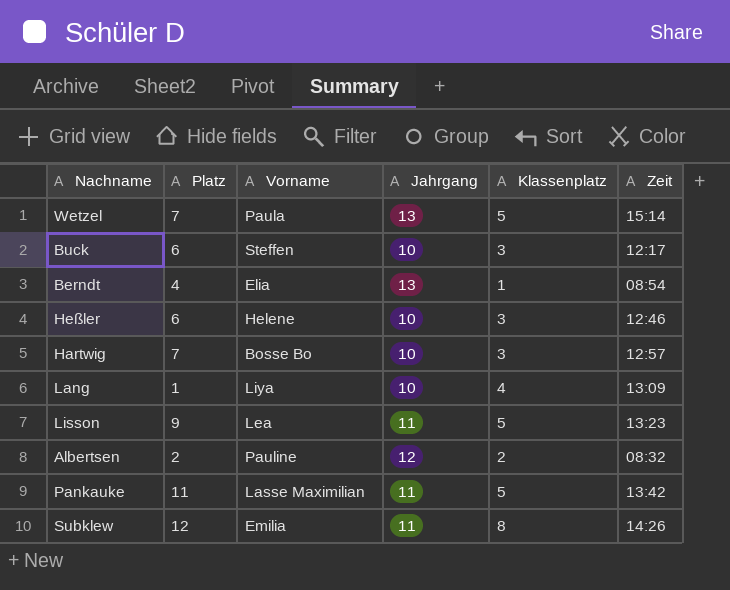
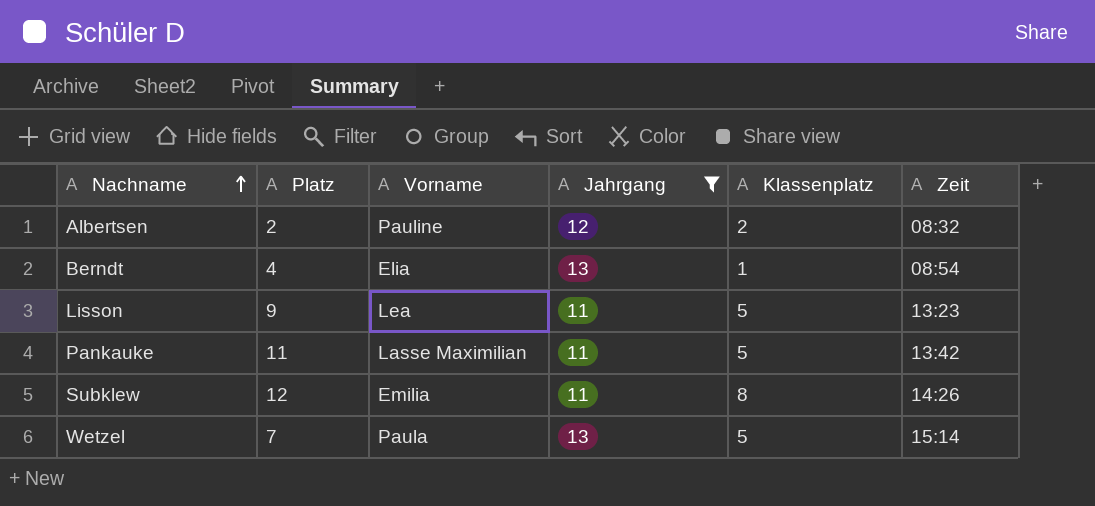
filter: none -> Jahrgang != 10
row order: none -> Nachname ascending

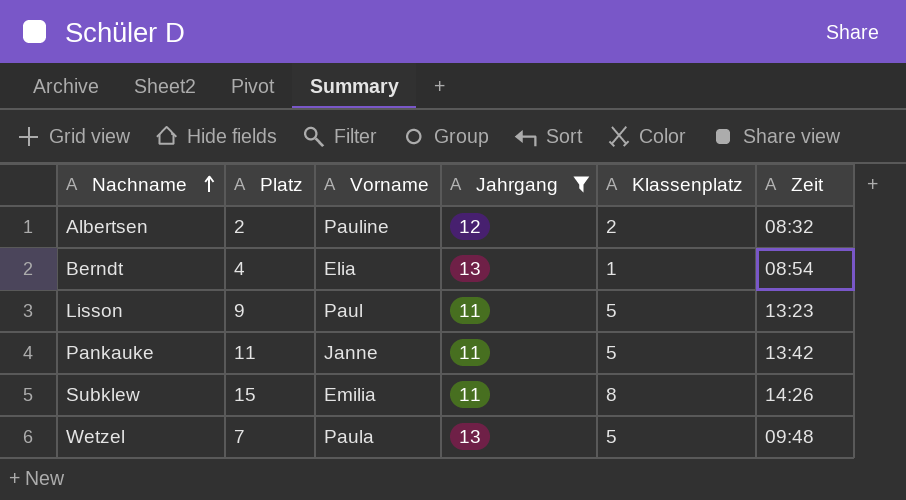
Lisson | Vorname: Lea -> Paul
Pankauke | Vorname: Lasse Maximilian -> Janne
Subklew | Platz: 12 -> 15
Wetzel | Zeit: 15:14 -> 09:48

